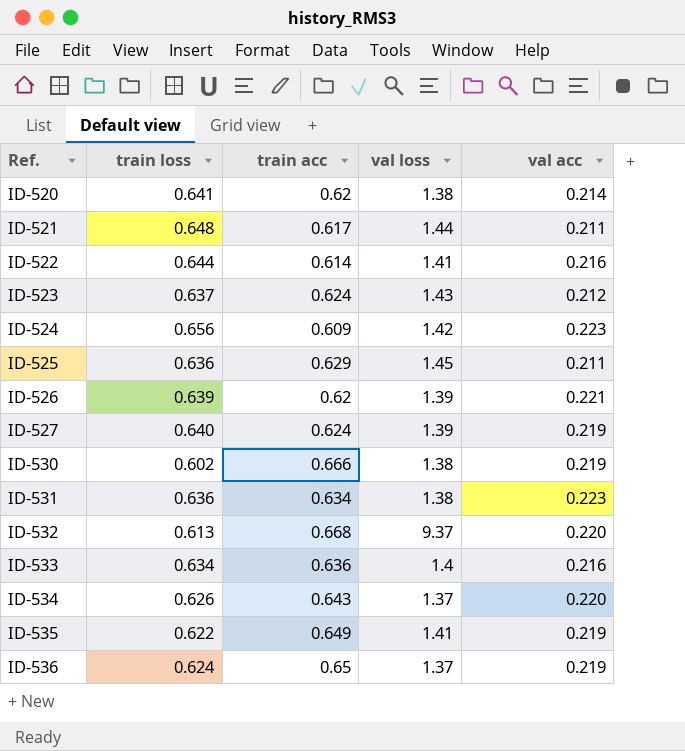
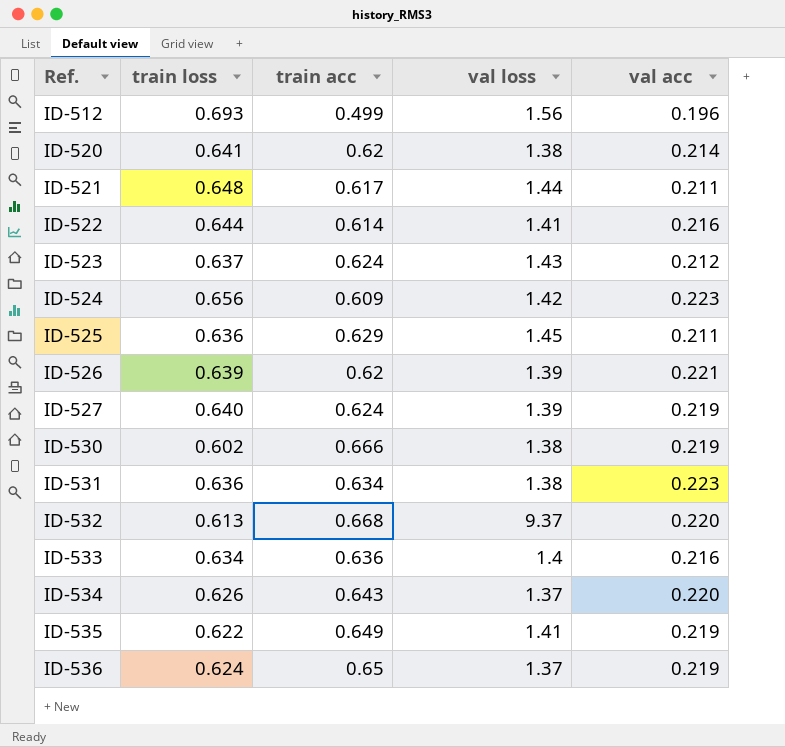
row ID-512: none -> 0.693 | 0.499 | 1.56 | 0.196

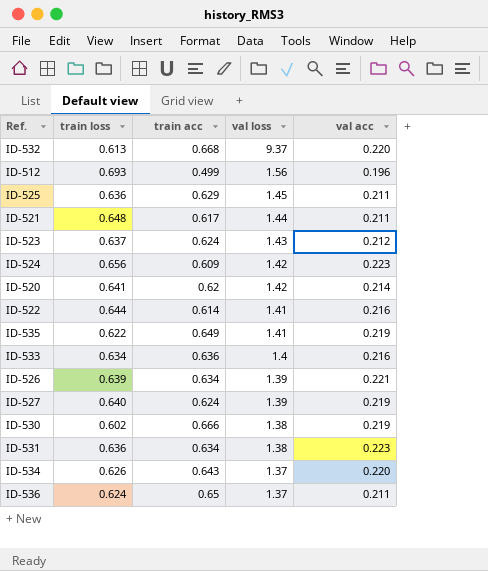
row order: Ref. ascending -> val loss descending
ID-520 | val loss: 1.38 -> 1.42
ID-526 | train acc: 0.62 -> 0.634
ID-536 | val acc: 0.219 -> 0.211

